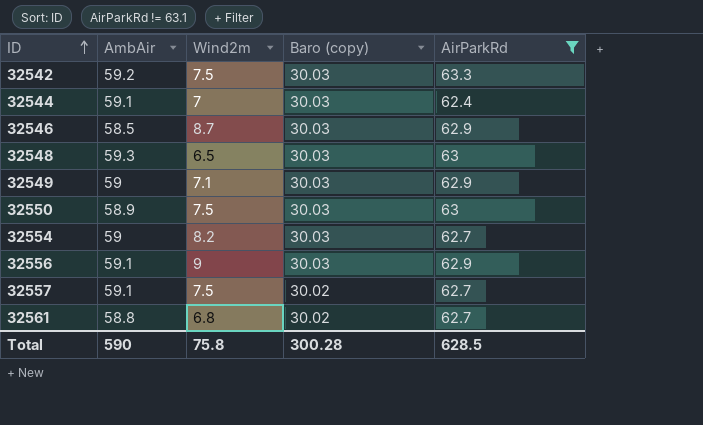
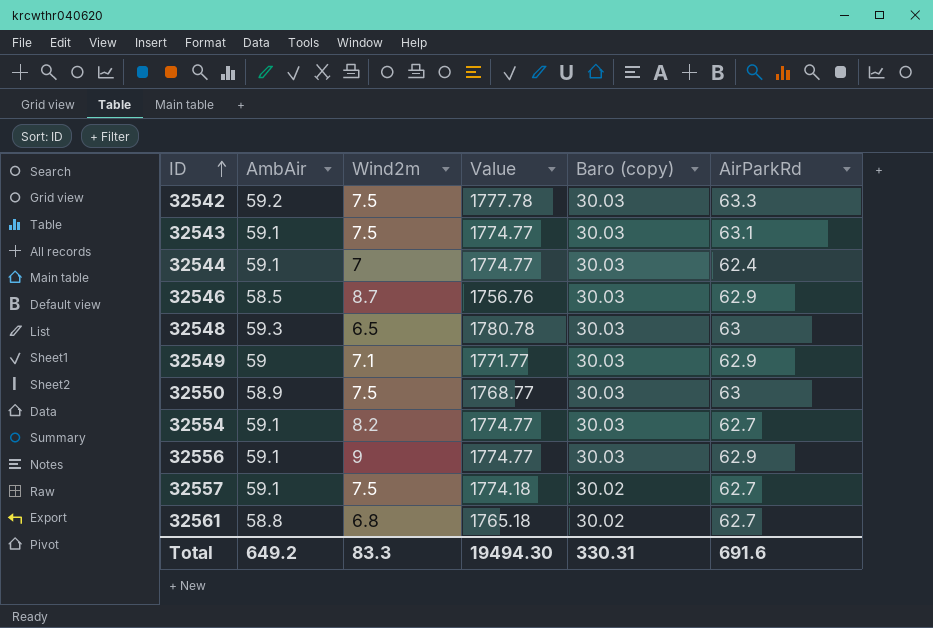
filter: AirParkRd != 63.1 -> none
column Value | formula: none -> [AmbAir] * [Baro (copy)]
32554 | AmbAir: 59 -> 59.1
Total | AmbAir: 590 -> 649.2
Total | Wind2m: 75.8 -> 83.3
Total | Baro (copy): 300.28 -> 330.31
Total | AirParkRd: 628.5 -> 691.6

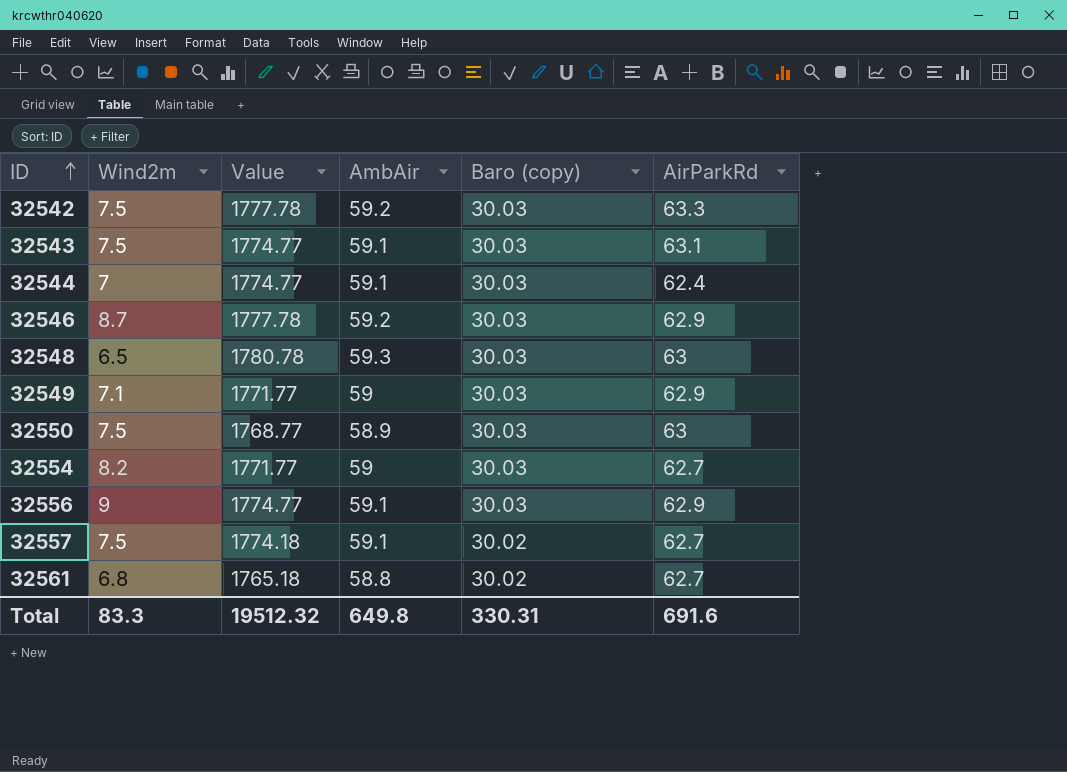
column AmbAir | position: 2 -> 4
32546 | Value: 1756.76 -> 1777.78
32546 | AmbAir: 58.5 -> 59.2
32554 | Value: 1774.77 -> 1771.77
32554 | AmbAir: 59.1 -> 59
Total | Value: 19494.30 -> 19512.32
Total | AmbAir: 649.2 -> 649.8

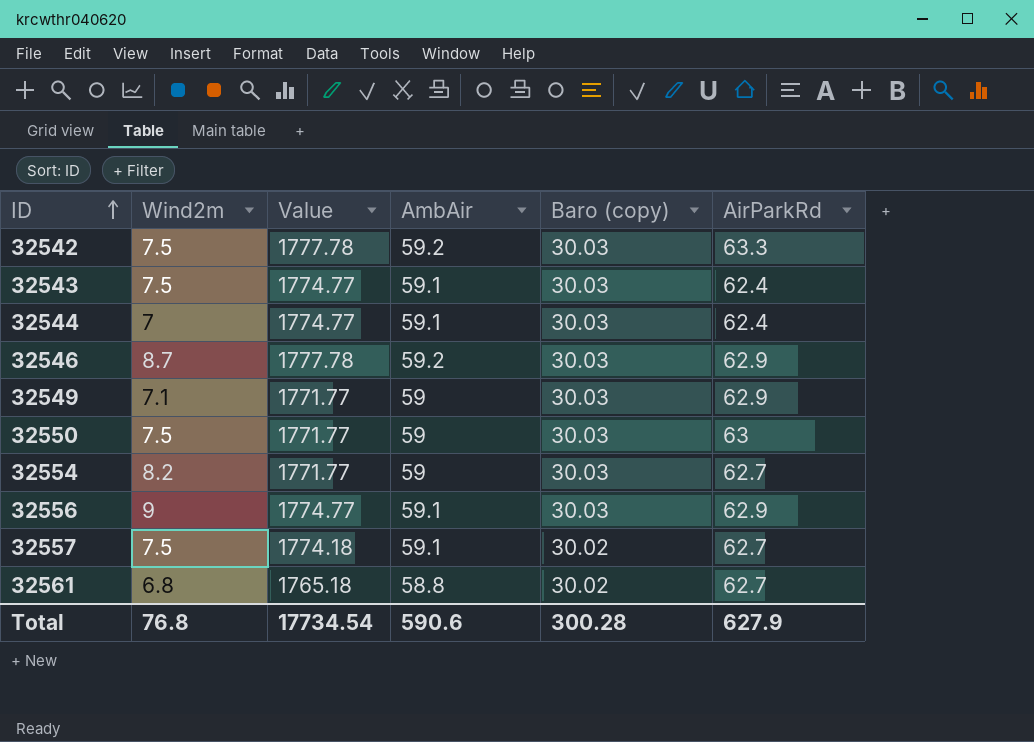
row 32548: 6.5 | 1780.78 | 59.3 | 30.03 | 63 -> none
32543 | AirParkRd: 63.1 -> 62.4
32550 | Value: 1768.77 -> 1771.77
32550 | AmbAir: 58.9 -> 59
Total | Wind2m: 83.3 -> 76.8
Total | Value: 19512.32 -> 17734.54
Total | AmbAir: 649.8 -> 590.6
Total | Baro (copy): 330.31 -> 300.28
Total | AirParkRd: 691.6 -> 627.9

